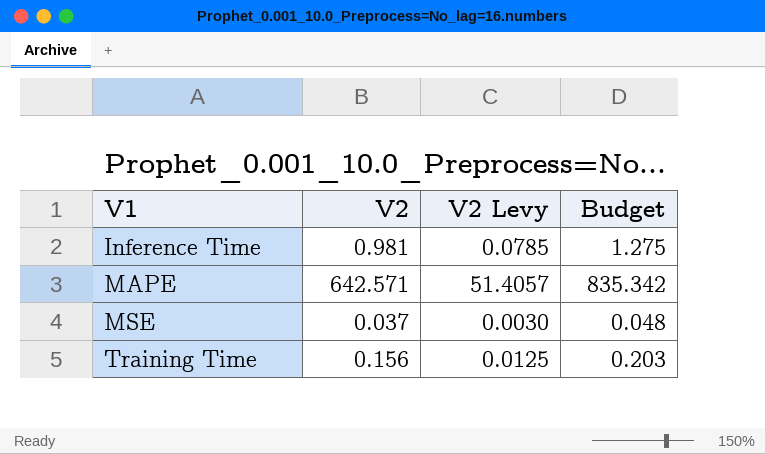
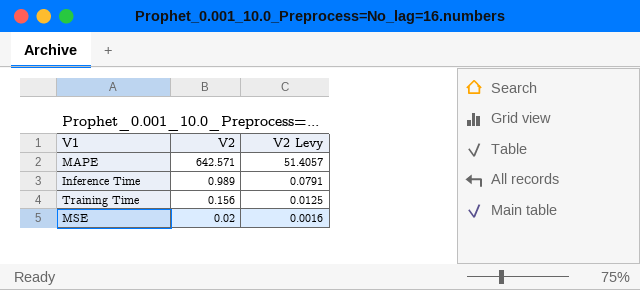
row order: V1 ascending -> V2 descending
column Budget | formula: [V2] * 1.3 -> none
Inference Time | V2: 0.981 -> 0.989
Inference Time | V2 Levy: 0.0785 -> 0.0791
MSE | V2: 0.037 -> 0.02
MSE | V2 Levy: 0.0030 -> 0.0016

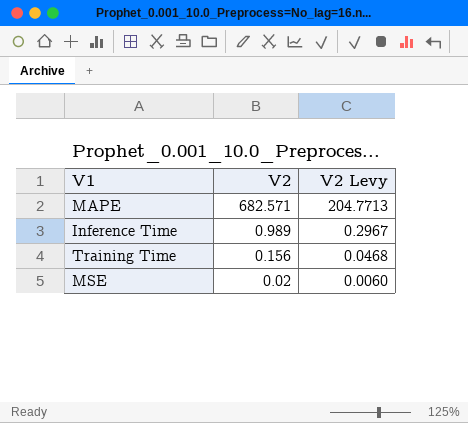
column V2 Levy | formula: [V2] * 0.08 -> [V2] * 0.3
MAPE | V2: 642.571 -> 682.571

